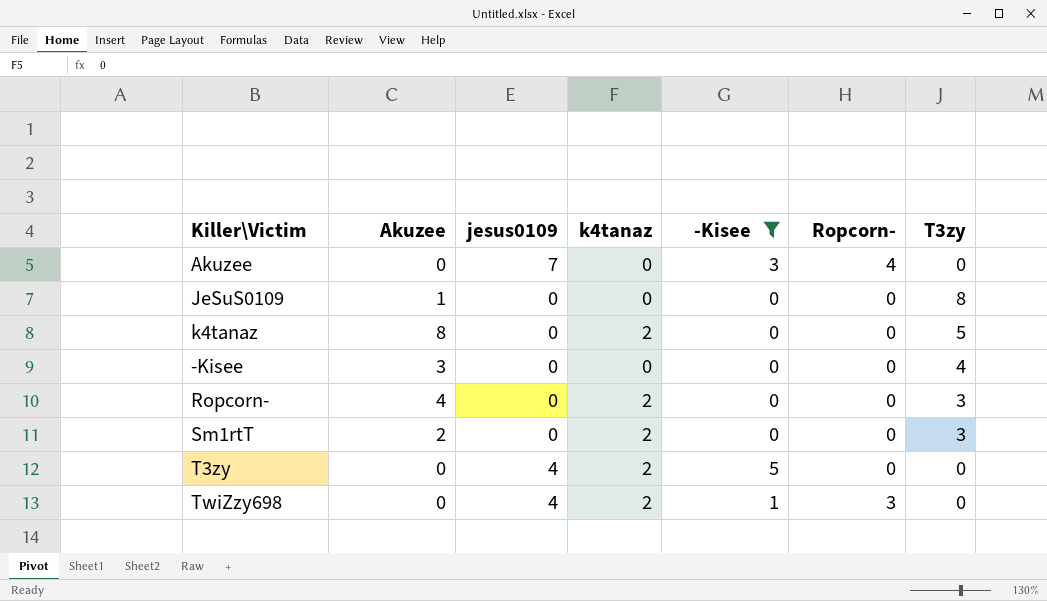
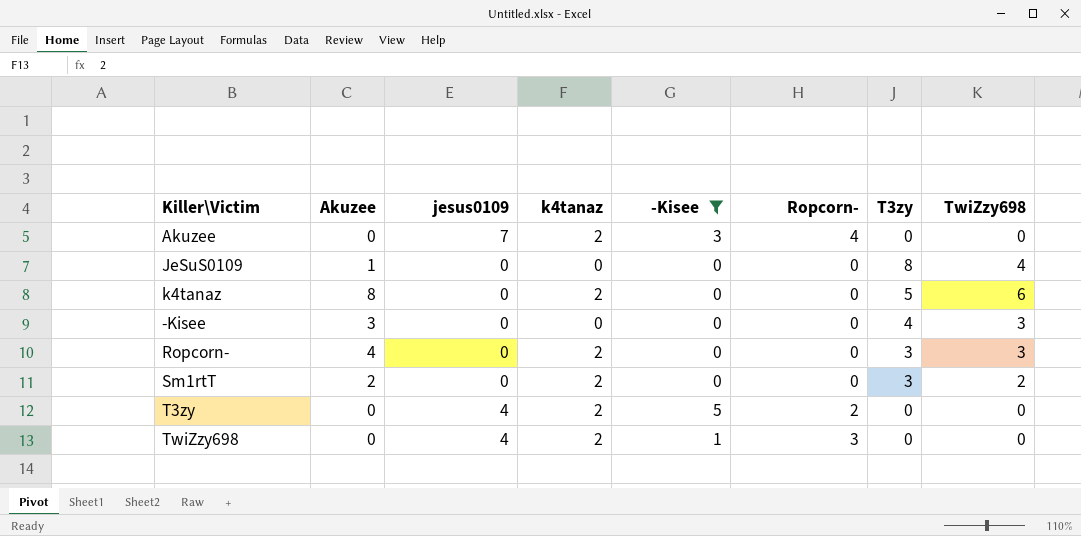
column TwiZzy698 | position: none -> 8
Akuzee | k4tanaz: 0 -> 2
T3zy | Ropcorn-: 0 -> 2

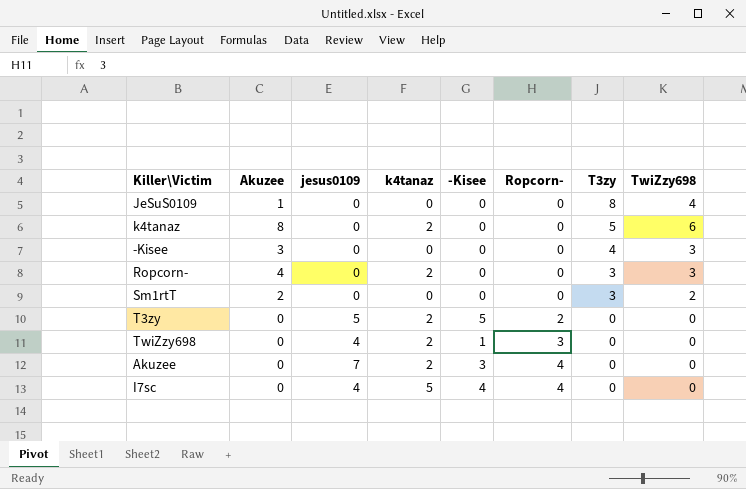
filter: -Kisee != 4 -> none
row order: none -> Ropcorn- ascending
Sm1rtT | k4tanaz: 2 -> 0
T3zy | jesus0109: 4 -> 5

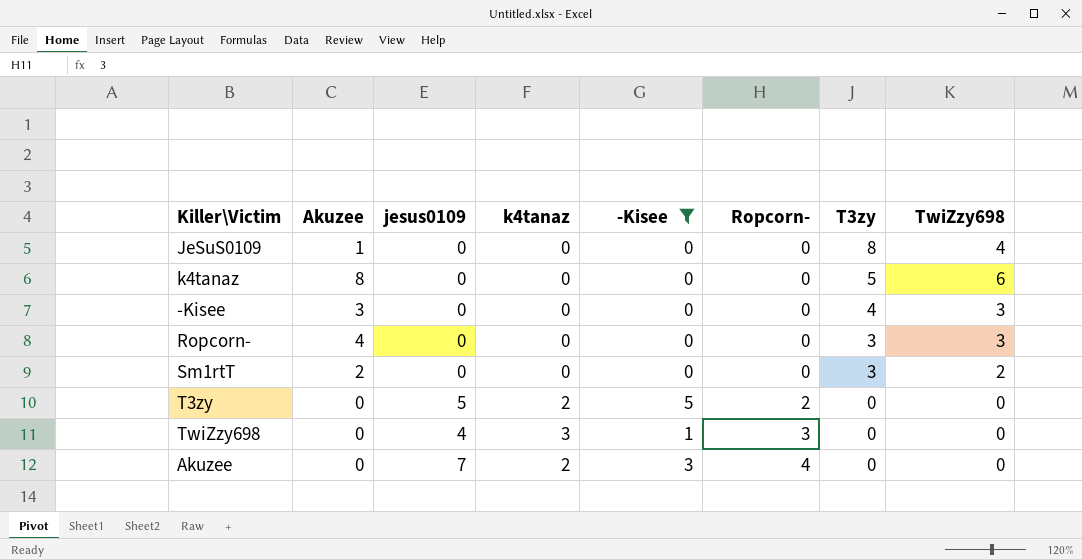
filter: none -> -Kisee != 4
k4tanaz | k4tanaz: 2 -> 0
Ropcorn- | k4tanaz: 2 -> 0
TwiZzy698 | k4tanaz: 2 -> 3

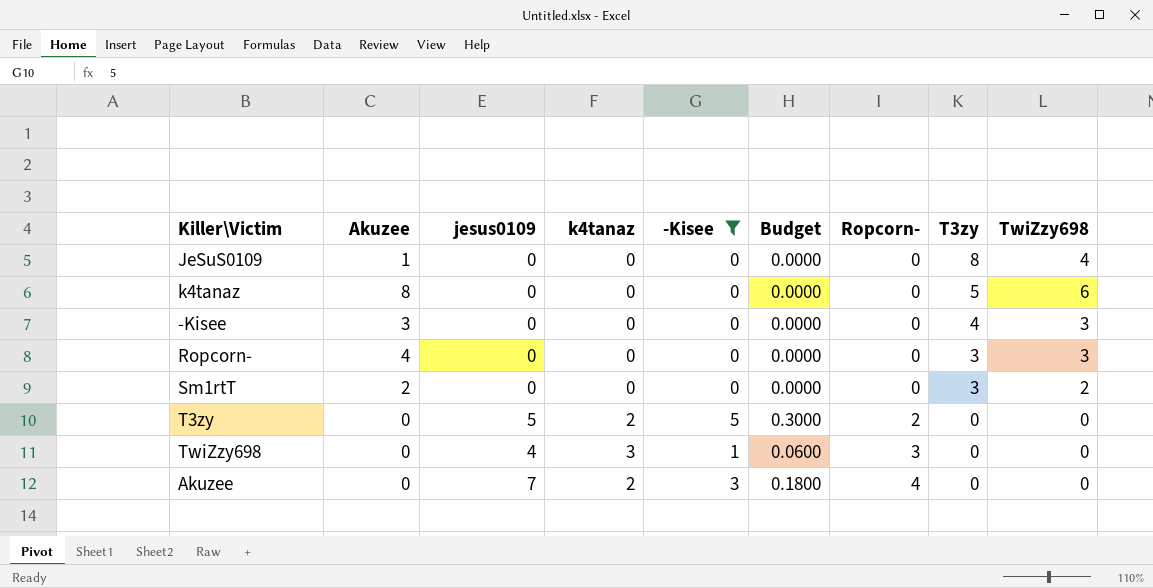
column Budget | formula: none -> [-Kisee] * 0.06

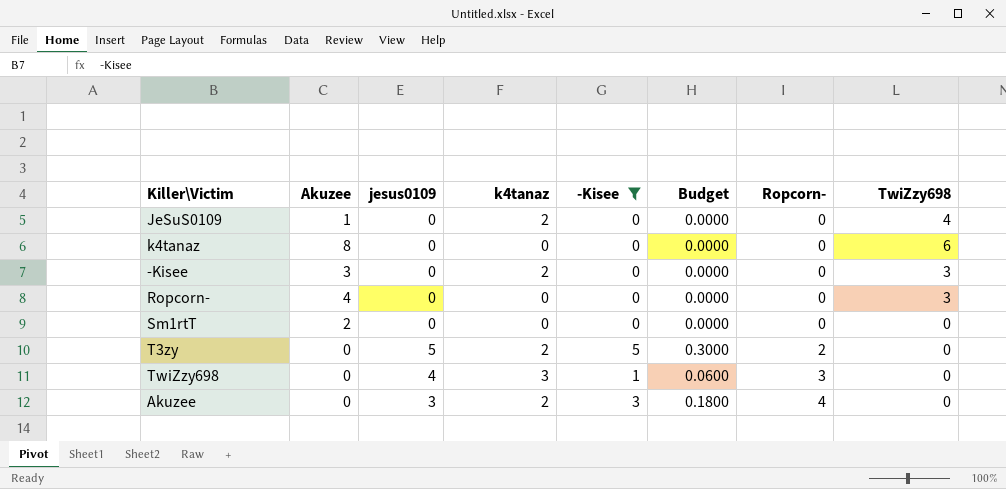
column T3zy | position: 8 -> none
JeSuS0109 | k4tanaz: 0 -> 2
-Kisee | k4tanaz: 0 -> 2
Sm1rtT | TwiZzy698: 2 -> 0
Akuzee | jesus0109: 7 -> 3

